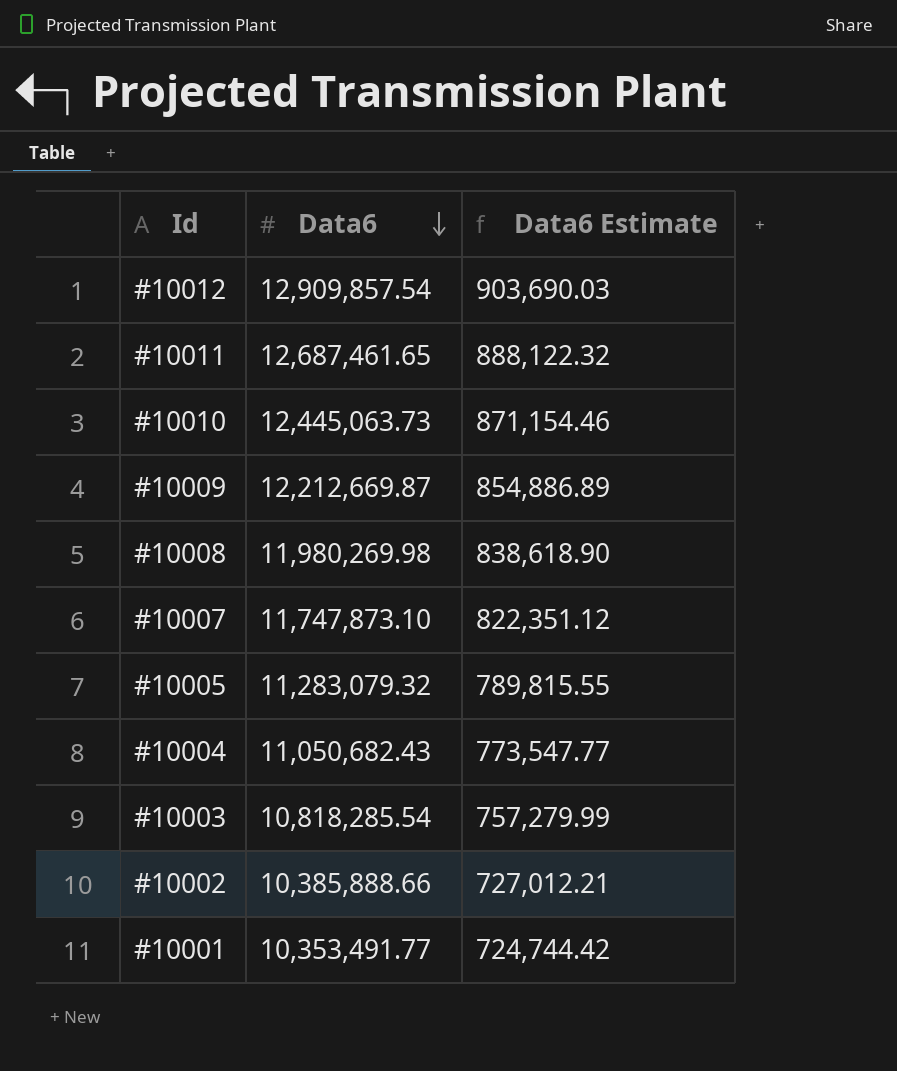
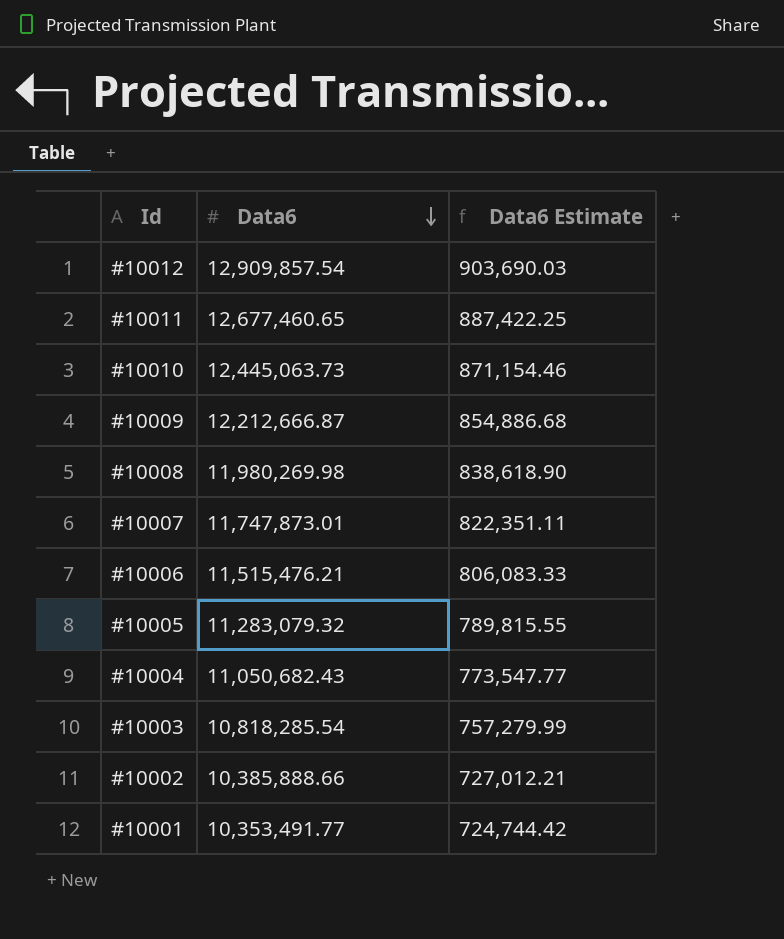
#10011 | Data6: 12,687,461.65 -> 12,677,460.65
#10011 | Data6 Estimate: 888,122.32 -> 887,422.25
#10009 | Data6: 12,212,669.87 -> 12,212,666.87
#10009 | Data6 Estimate: 854,886.89 -> 854,886.68
#10007 | Data6: 11,747,873.10 -> 11,747,873.01
#10007 | Data6 Estimate: 822,351.12 -> 822,351.11
row #10006: none -> 11,515,476.21 | 806,083.33

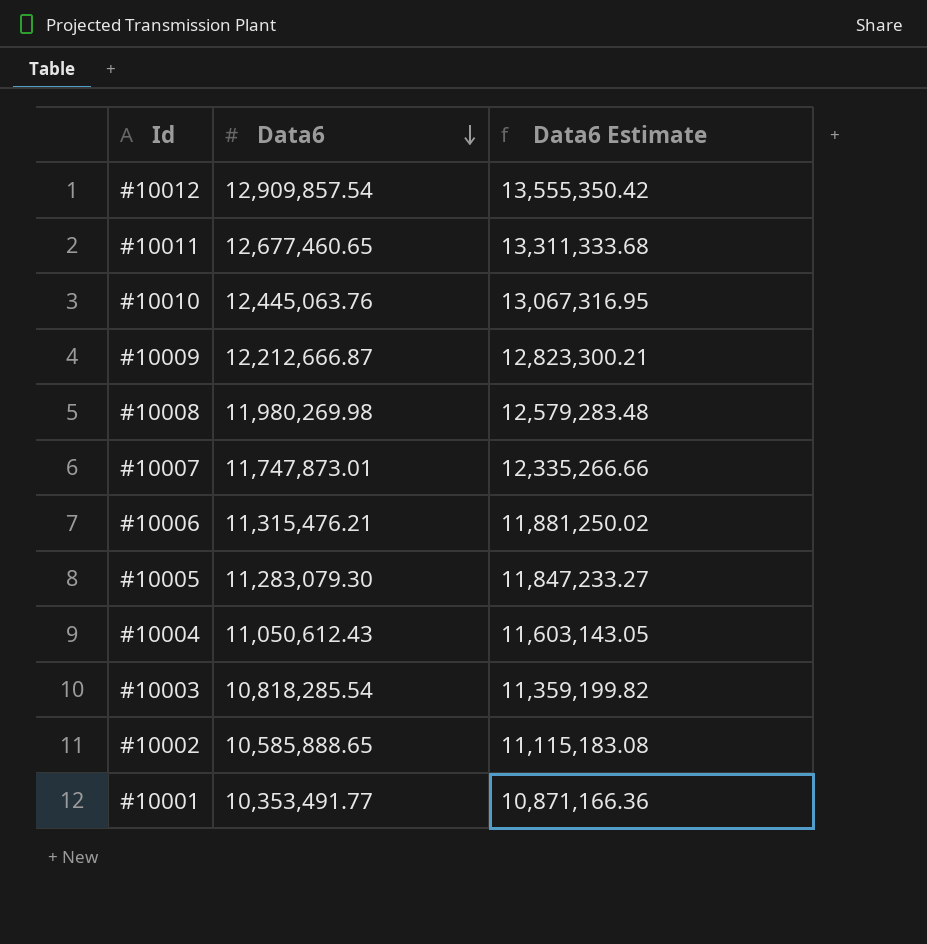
column Data6 Estimate | formula: [Data6] * 0.07 -> [Data6] * 1.05
#10010 | Data6: 12,445,063.73 -> 12,445,063.76
#10006 | Data6: 11,515,476.21 -> 11,315,476.21
#10005 | Data6: 11,283,079.32 -> 11,283,079.30
#10004 | Data6: 11,050,682.43 -> 11,050,612.43
#10002 | Data6: 10,385,888.66 -> 10,585,888.65

